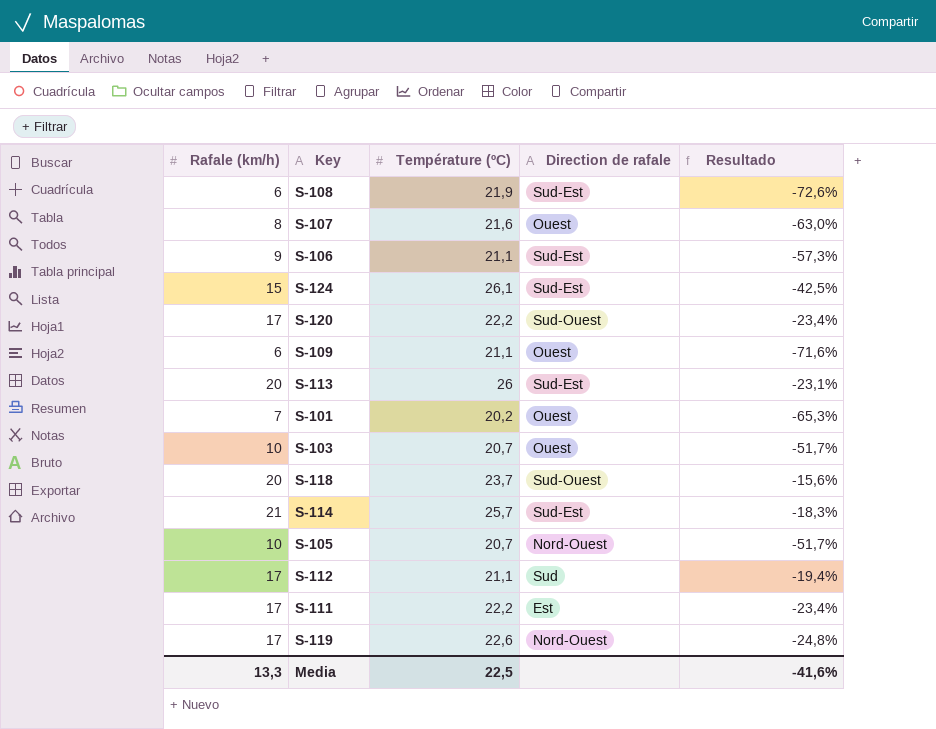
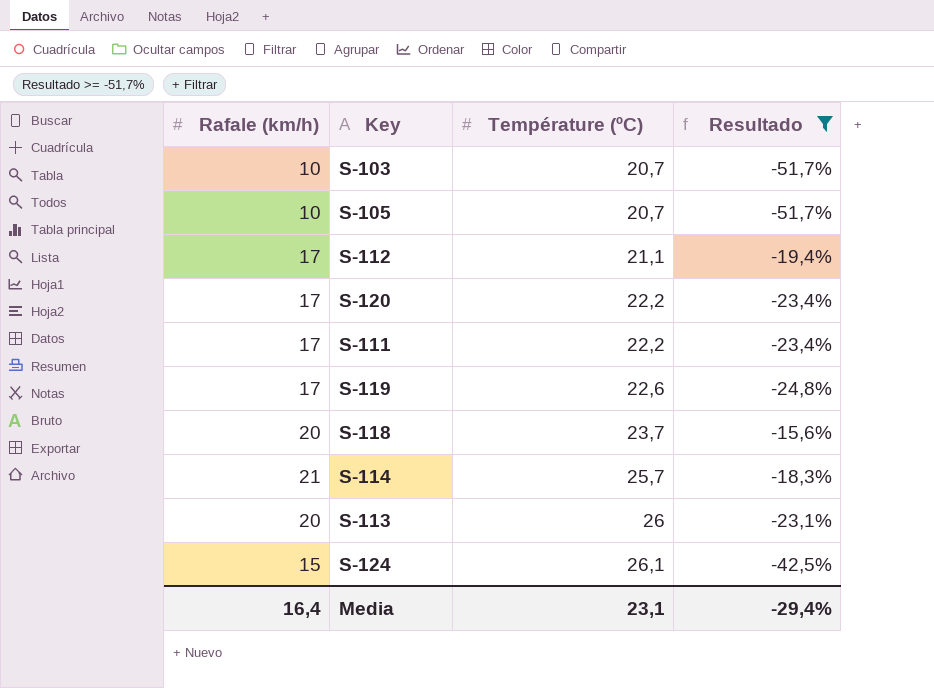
filter: none -> Resultado >= -51,7%
row order: none -> Température (ºC) ascending
column Direction de rafale | position: 4 -> none
Media | Rafale (km/h): 13,3 -> 16,4
Media | Température (ºC): 22,5 -> 23,1
Media | Resultado: -41,6% -> -29,4%

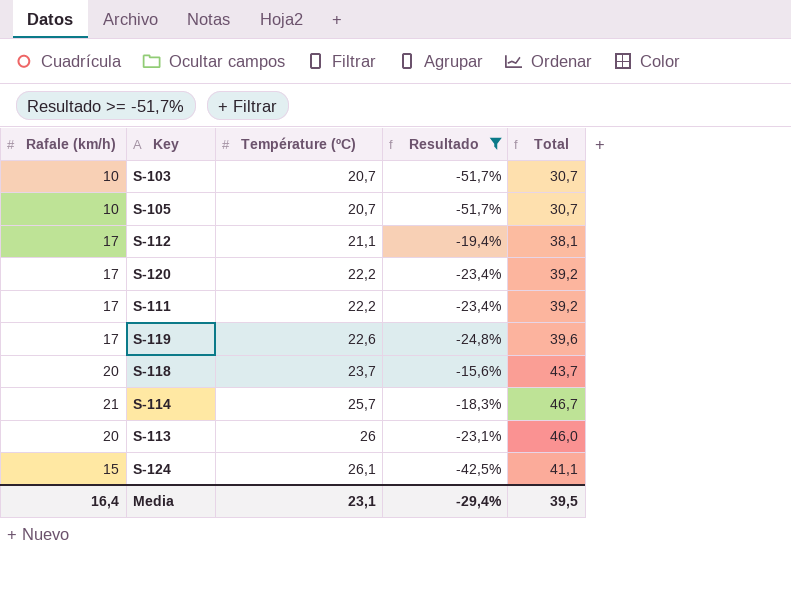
column Total | formula: none -> [Rafale (km/h)] + [Température (ºC)]

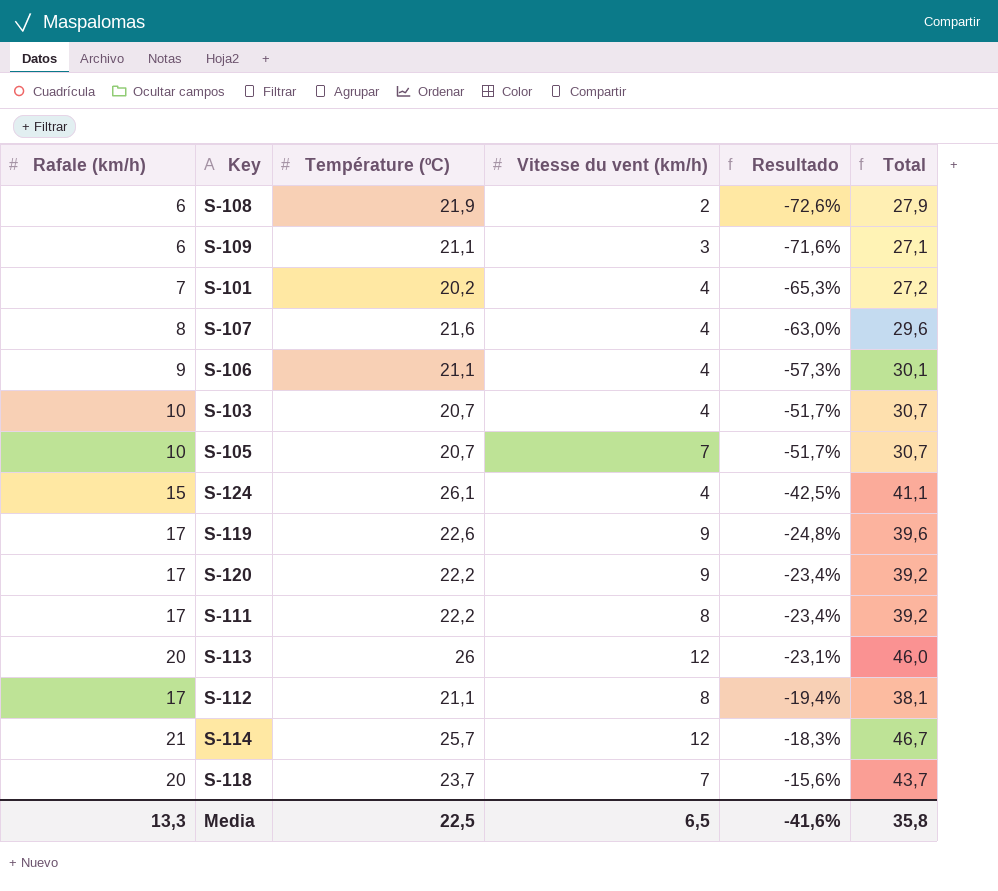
filter: Resultado >= -51,7% -> none
row order: Température (ºC) ascending -> Resultado ascending
column Vitesse du vent (km/h) | position: none -> 4
Media | Rafale (km/h): 16,4 -> 13,3
Media | Température (ºC): 23,1 -> 22,5
Media | Resultado: -29,4% -> -41,6%
Media | Total: 39,5 -> 35,8

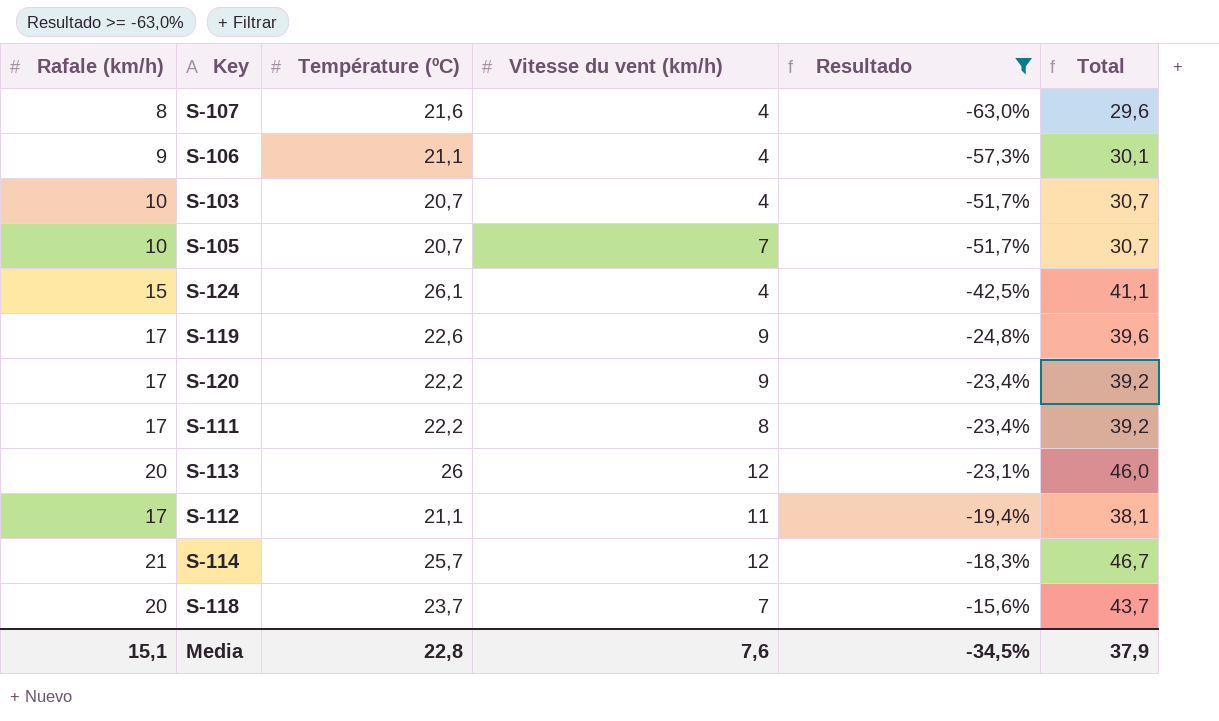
filter: none -> Resultado >= -63,0%
S-112 | Vitesse du vent (km/h): 8 -> 11
Media | Rafale (km/h): 13,3 -> 15,1
Media | Température (ºC): 22,5 -> 22,8
Media | Vitesse du vent (km/h): 6,5 -> 7,6
Media | Resultado: -41,6% -> -34,5%
Media | Total: 35,8 -> 37,9

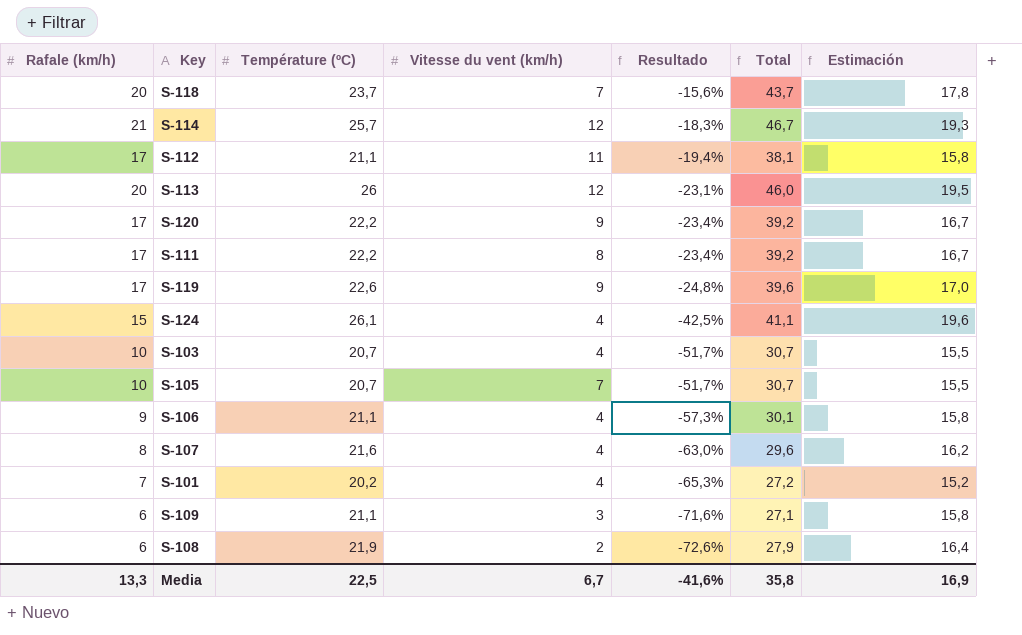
filter: Resultado >= -63,0% -> none
row order: Resultado ascending -> Resultado descending
column Estimación | formula: none -> [Température (ºC)] * 0,75
Media | Rafale (km/h): 15,1 -> 13,3
Media | Température (ºC): 22,8 -> 22,5
Media | Vitesse du vent (km/h): 7,6 -> 6,7
Media | Resultado: -34,5% -> -41,6%
Media | Total: 37,9 -> 35,8

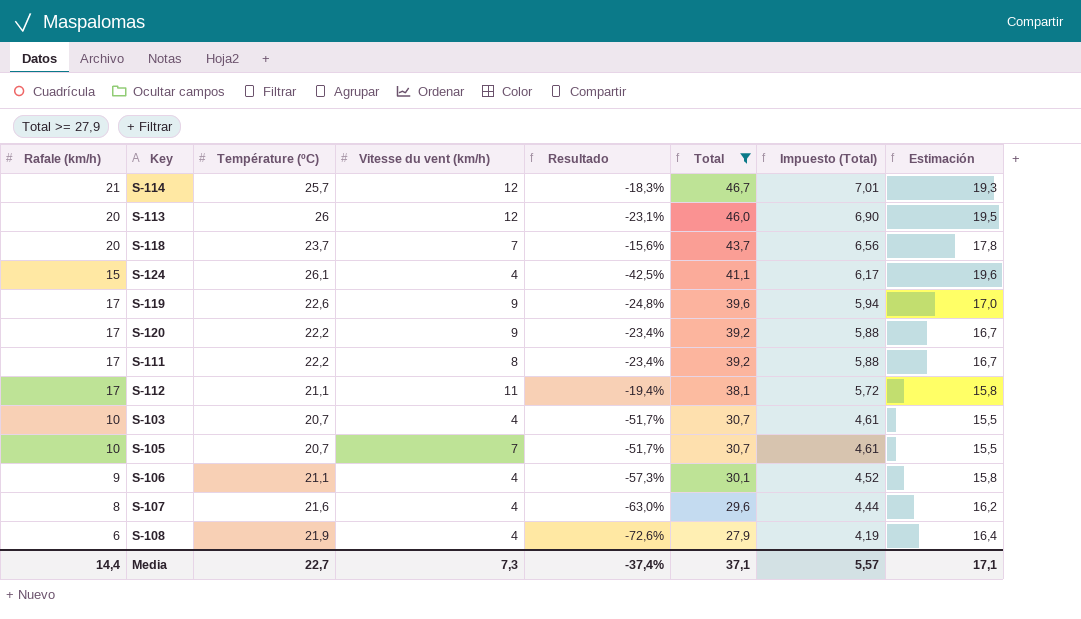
filter: none -> Total >= 27,9
row order: Resultado descending -> Total descending
column Impuesto (Total) | formula: none -> [Total] * 0,15
S-108 | Vitesse du vent (km/h): 2 -> 4
Media | Rafale (km/h): 13,3 -> 14,4
Media | Température (ºC): 22,5 -> 22,7
Media | Vitesse du vent (km/h): 6,7 -> 7,3
Media | Resultado: -41,6% -> -37,4%
Media | Total: 35,8 -> 37,1
Media | Estimación: 16,9 -> 17,1

